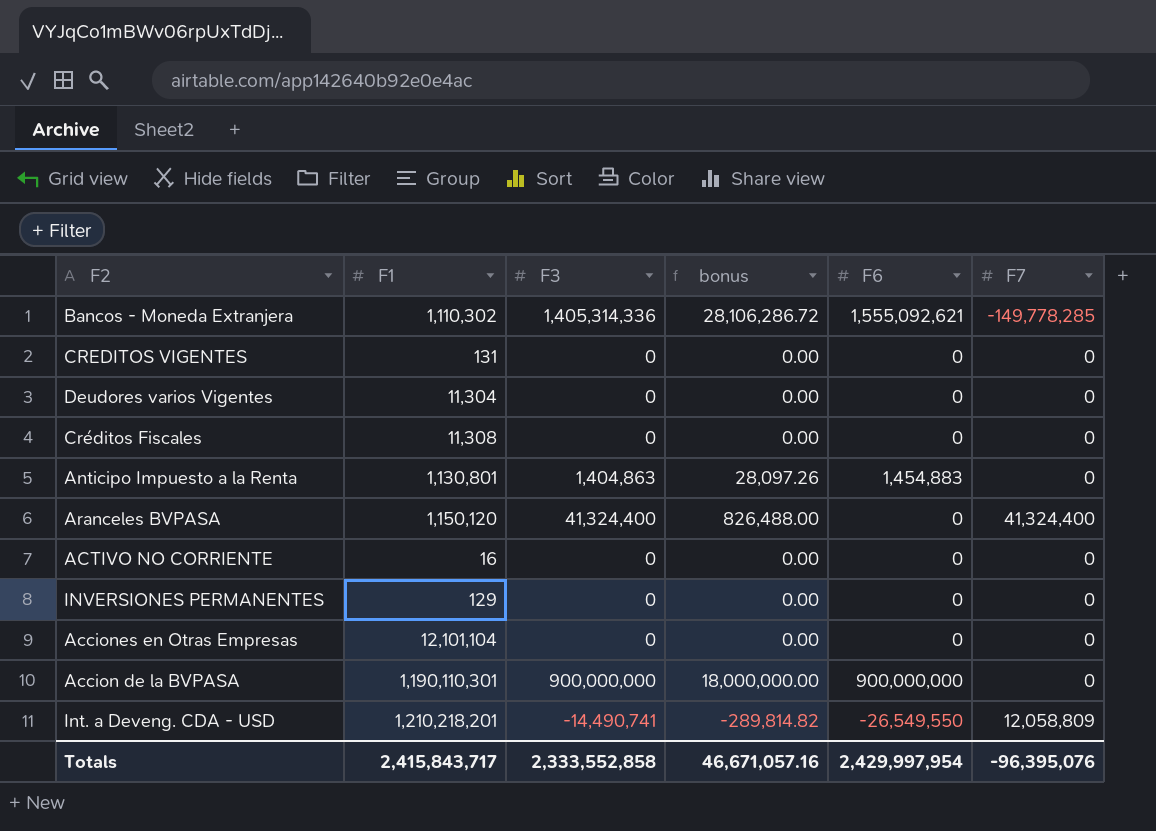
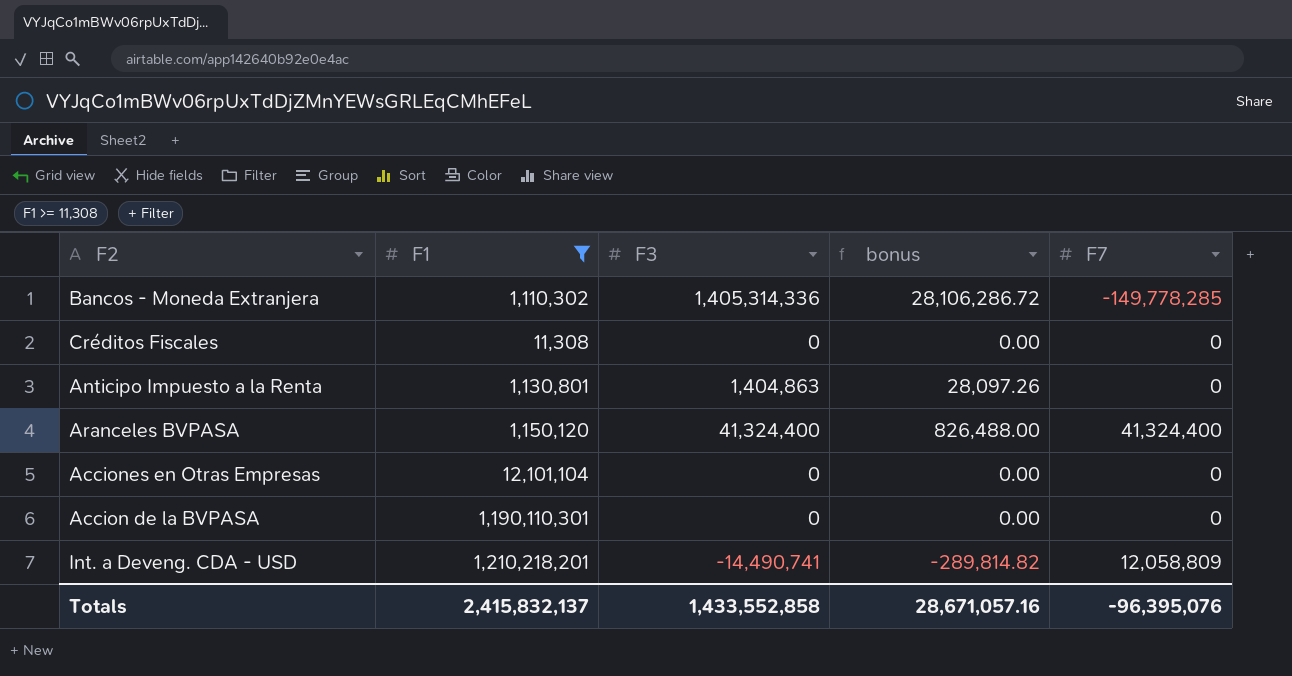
filter: none -> F1 >= 11,308
column F6 | position: 5 -> none
Accion de la BVPASA | F3: 900,000,000 -> 0
Accion de la BVPASA | bonus: 18,000,000.00 -> 0.00
Totals | F1: 2,415,843,717 -> 2,415,832,137
Totals | F3: 2,333,552,858 -> 1,433,552,858
Totals | bonus: 46,671,057.16 -> 28,671,057.16

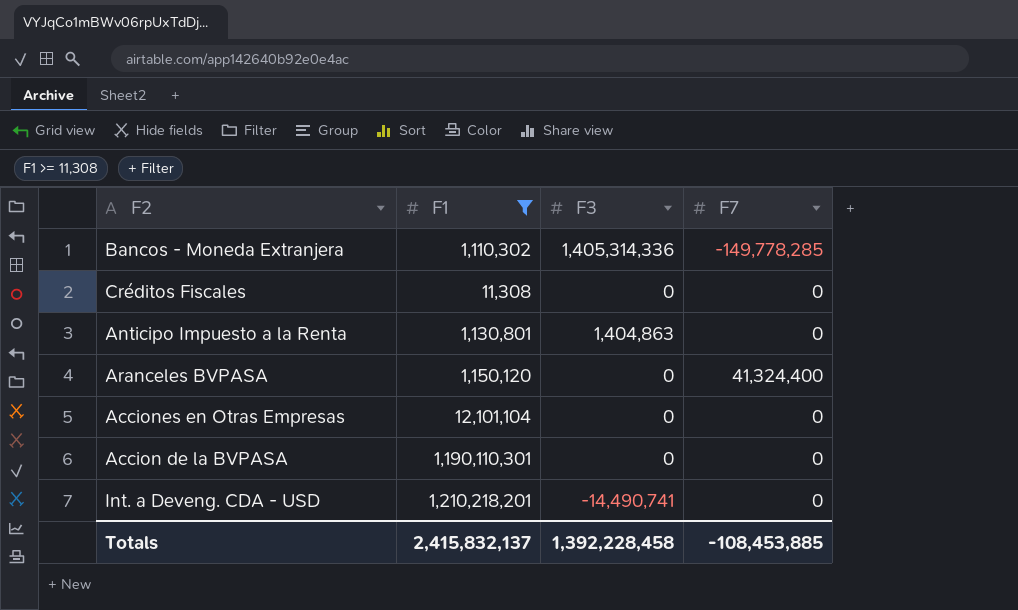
column bonus | formula: [F3] * 0.02 -> none
Aranceles BVPASA | F3: 41,324,400 -> 0
Int. a Deveng. CDA - USD | F7: 12,058,809 -> 0
Totals | F3: 1,433,552,858 -> 1,392,228,458
Totals | F7: -96,395,076 -> -108,453,885

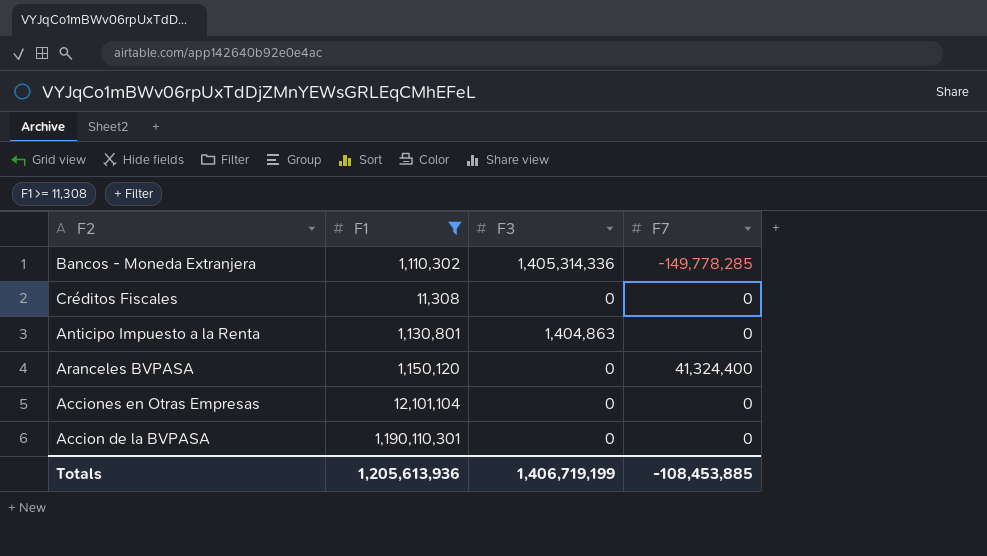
row Int. a Deveng. CDA - USD: 1,210,218,201 | -14,490,741 | 0 -> none
Totals | F1: 2,415,832,137 -> 1,205,613,936
Totals | F3: 1,392,228,458 -> 1,406,719,199

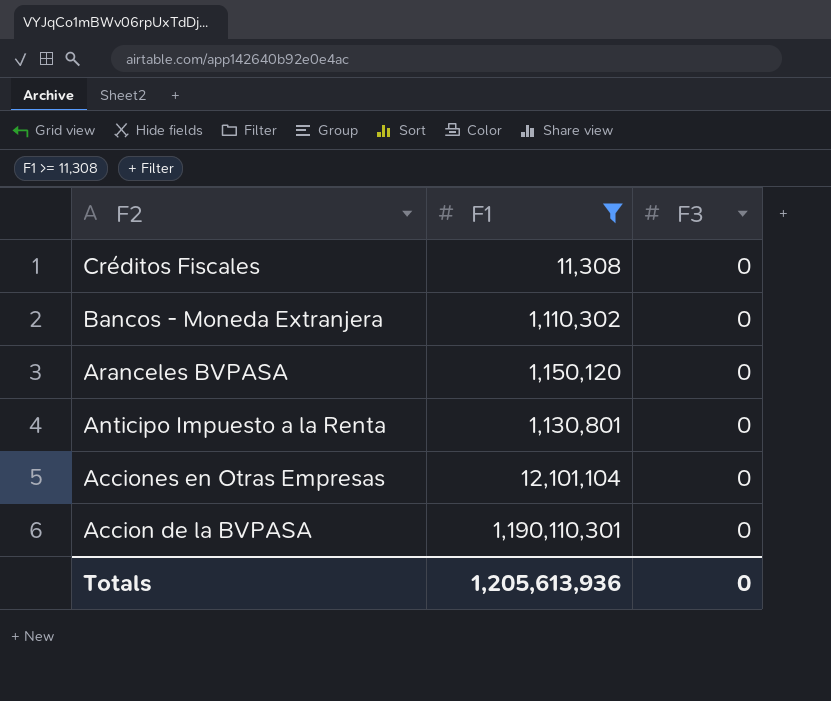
row order: none -> F2 descending
column F7 | position: 4 -> none
Bancos - Moneda Extranjera | F3: 1,405,314,336 -> 0
Anticipo Impuesto a la Renta | F3: 1,404,863 -> 0
Totals | F3: 1,406,719,199 -> 0

